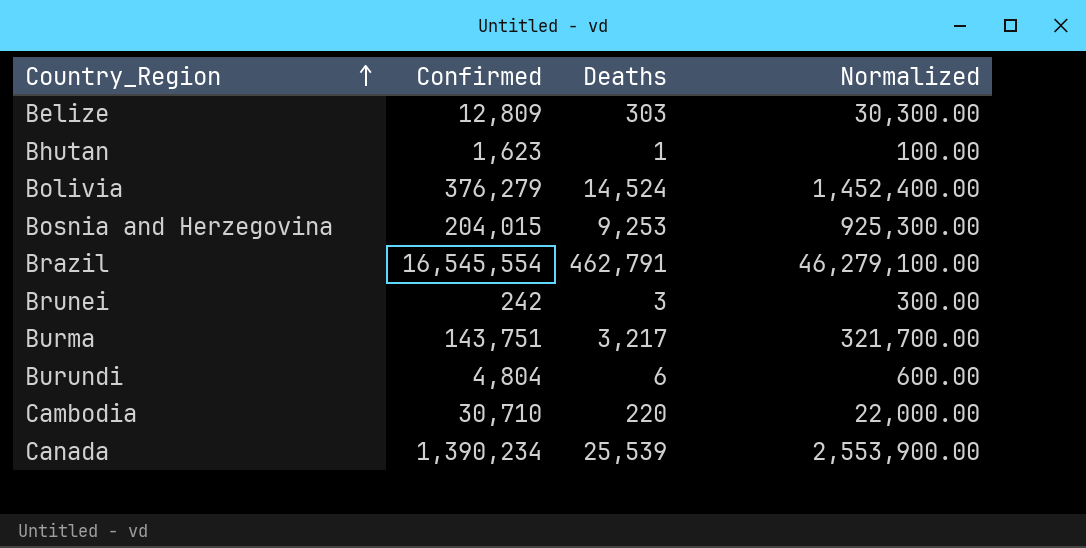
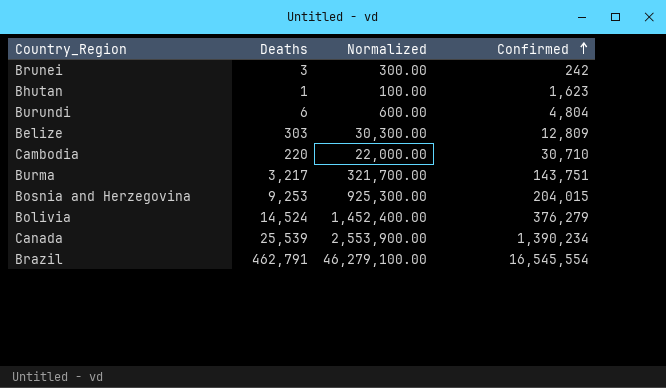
row order: Country_Region ascending -> Confirmed ascending
column Confirmed | position: 2 -> 4

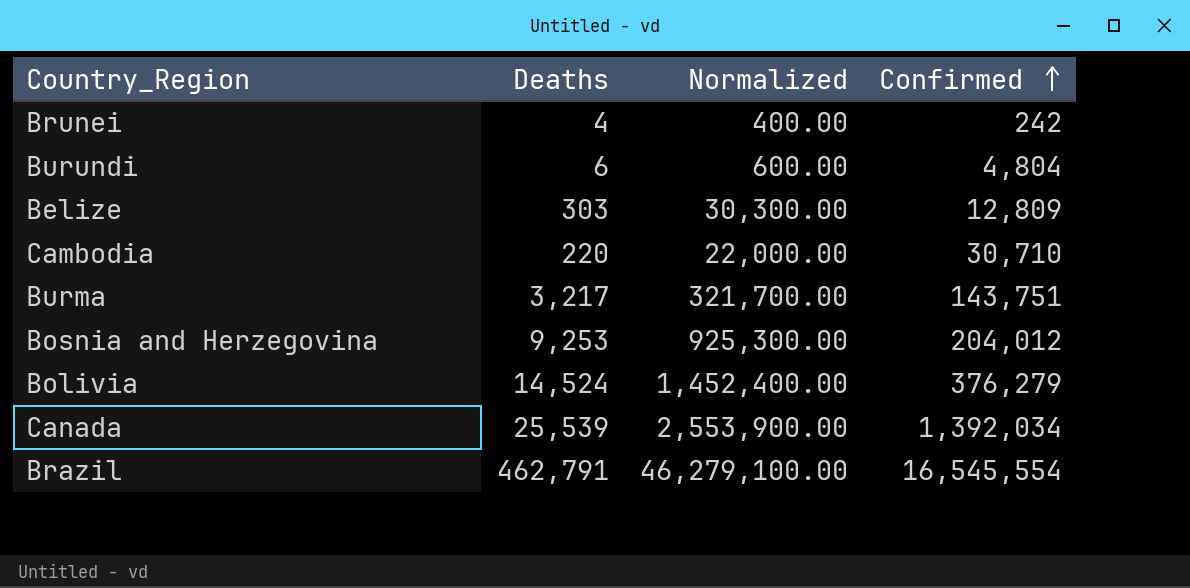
row Bhutan: 1 | 100.00 | 1,623 -> none
Brunei | Deaths: 3 -> 4
Brunei | Normalized: 300.00 -> 400.00
Bosnia and Herzegovina | Confirmed: 204,015 -> 204,012
Canada | Confirmed: 1,390,234 -> 1,392,034

